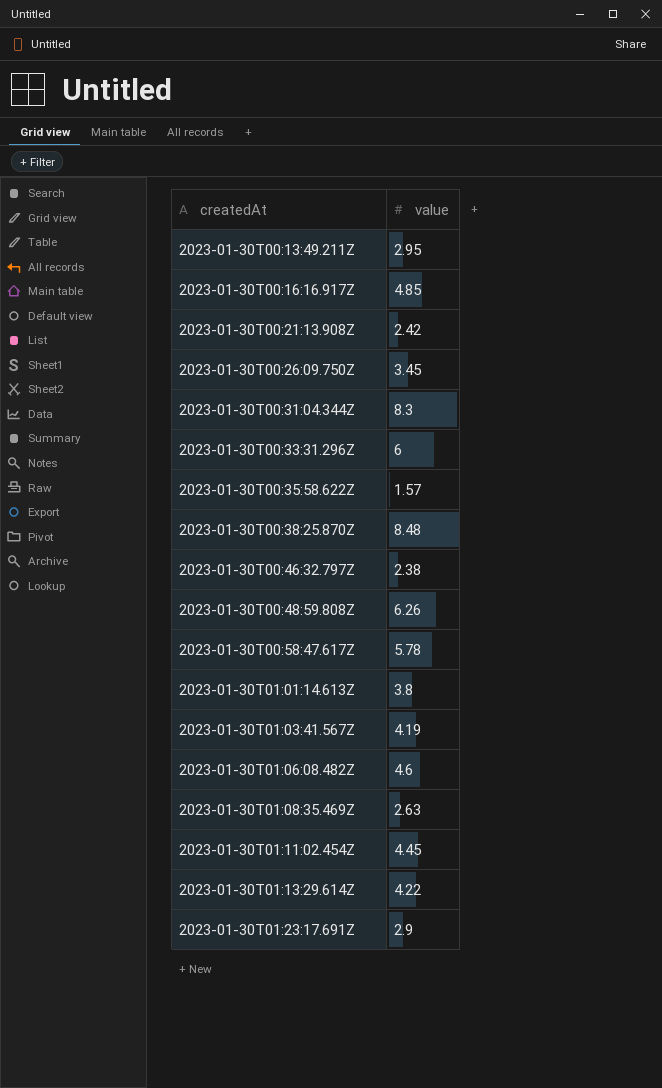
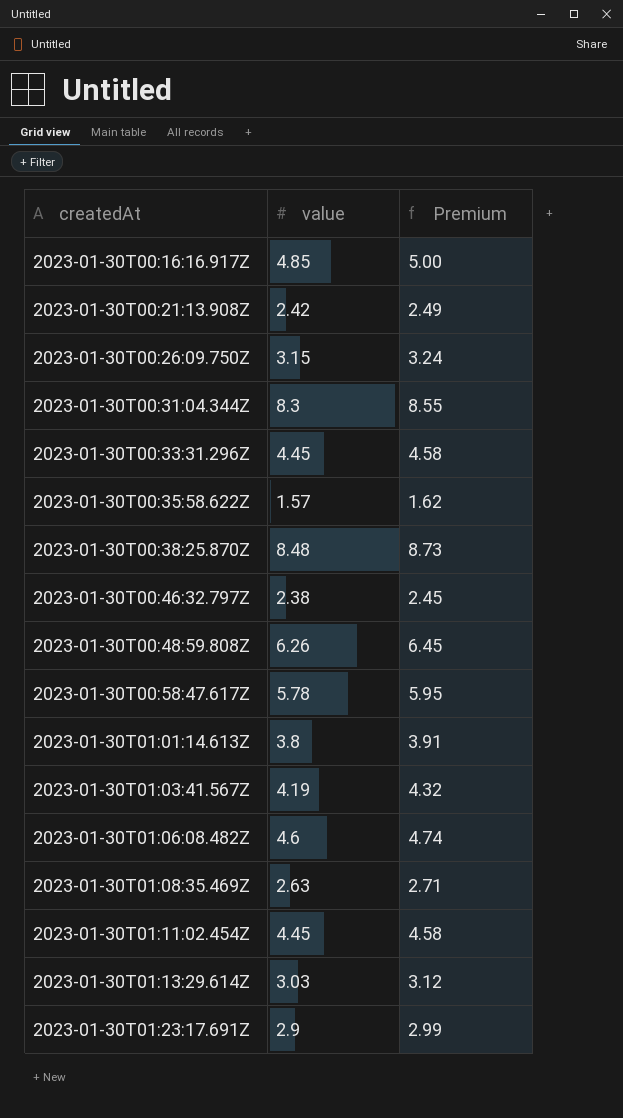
column Premium | formula: none -> [value] * 1.03
row 2023-01-30T00:13:49.211Z: 2.95 -> none
2023-01-30T00:26:09.750Z | value: 3.45 -> 3.15
2023-01-30T00:33:31.296Z | value: 6 -> 4.45
2023-01-30T01:13:29.614Z | value: 4.22 -> 3.03

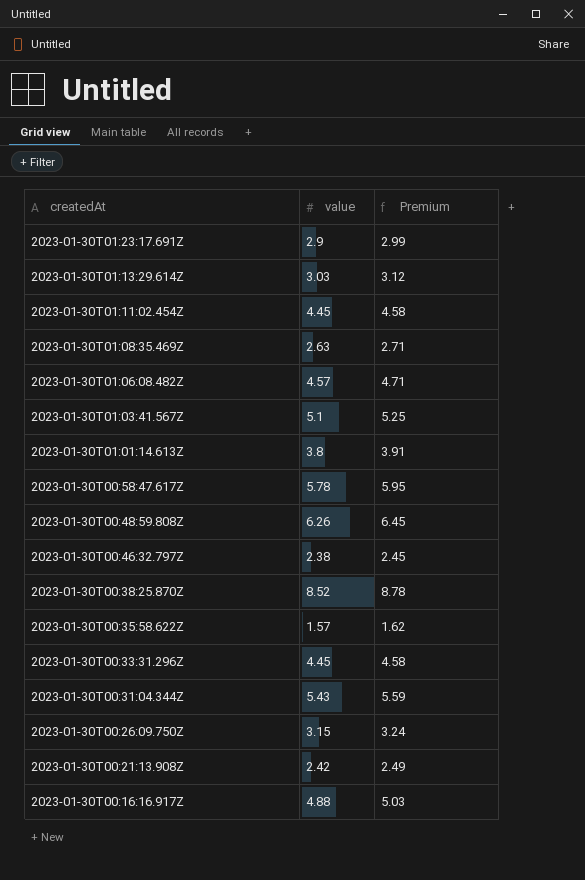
row order: createdAt ascending -> createdAt descending
2023-01-30T01:06:08.482Z | value: 4.6 -> 4.57
2023-01-30T01:06:08.482Z | Premium: 4.74 -> 4.71
2023-01-30T01:03:41.567Z | value: 4.19 -> 5.1
2023-01-30T01:03:41.567Z | Premium: 4.32 -> 5.25
2023-01-30T00:38:25.870Z | value: 8.48 -> 8.52
2023-01-30T00:38:25.870Z | Premium: 8.73 -> 8.78
2023-01-30T00:31:04.344Z | value: 8.3 -> 5.43
2023-01-30T00:31:04.344Z | Premium: 8.55 -> 5.59
2023-01-30T00:16:16.917Z | value: 4.85 -> 4.88
2023-01-30T00:16:16.917Z | Premium: 5.00 -> 5.03

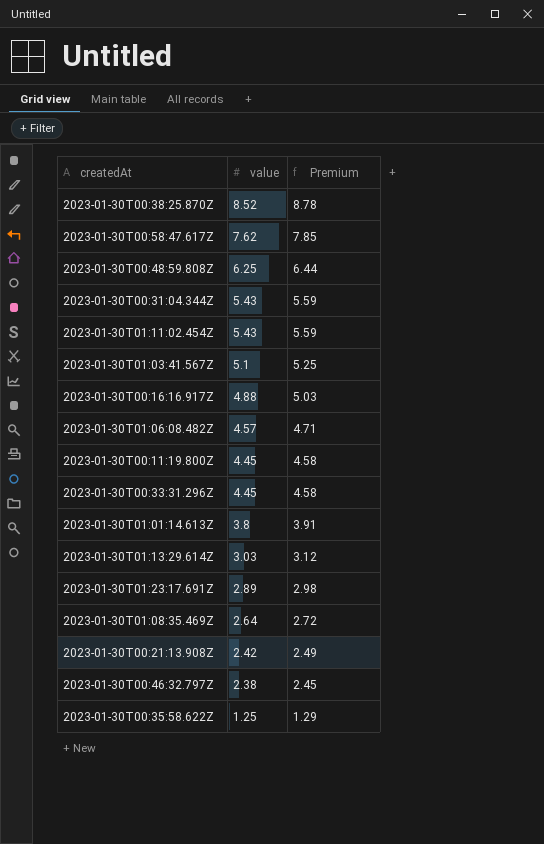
row order: createdAt descending -> value descending
row 2023-01-30T00:26:09.750Z: 3.15 | 3.24 -> none
2023-01-30T00:58:47.617Z | value: 5.78 -> 7.62
2023-01-30T00:58:47.617Z | Premium: 5.95 -> 7.85
2023-01-30T00:48:59.808Z | value: 6.26 -> 6.25
2023-01-30T00:48:59.808Z | Premium: 6.45 -> 6.44
2023-01-30T01:11:02.454Z | value: 4.45 -> 5.43
2023-01-30T01:11:02.454Z | Premium: 4.58 -> 5.59
row 2023-01-30T00:11:19.800Z: none -> 4.45 | 4.58
2023-01-30T01:23:17.691Z | value: 2.9 -> 2.89
2023-01-30T01:23:17.691Z | Premium: 2.99 -> 2.98
2023-01-30T01:08:35.469Z | value: 2.63 -> 2.64
2023-01-30T01:08:35.469Z | Premium: 2.71 -> 2.72
2023-01-30T00:35:58.622Z | value: 1.57 -> 1.25
2023-01-30T00:35:58.622Z | Premium: 1.62 -> 1.29

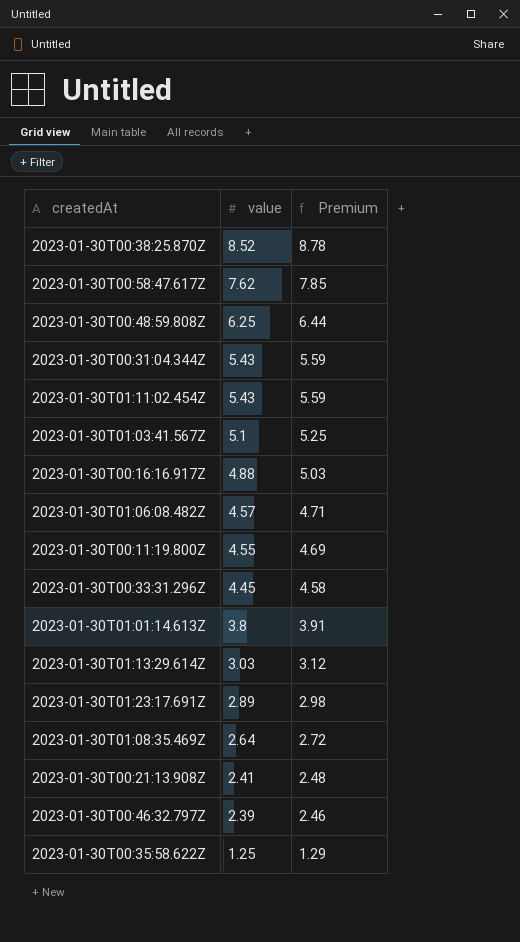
2023-01-30T00:11:19.800Z | value: 4.45 -> 4.55
2023-01-30T00:11:19.800Z | Premium: 4.58 -> 4.69
2023-01-30T00:21:13.908Z | value: 2.42 -> 2.41
2023-01-30T00:21:13.908Z | Premium: 2.49 -> 2.48
2023-01-30T00:46:32.797Z | value: 2.38 -> 2.39
2023-01-30T00:46:32.797Z | Premium: 2.45 -> 2.46

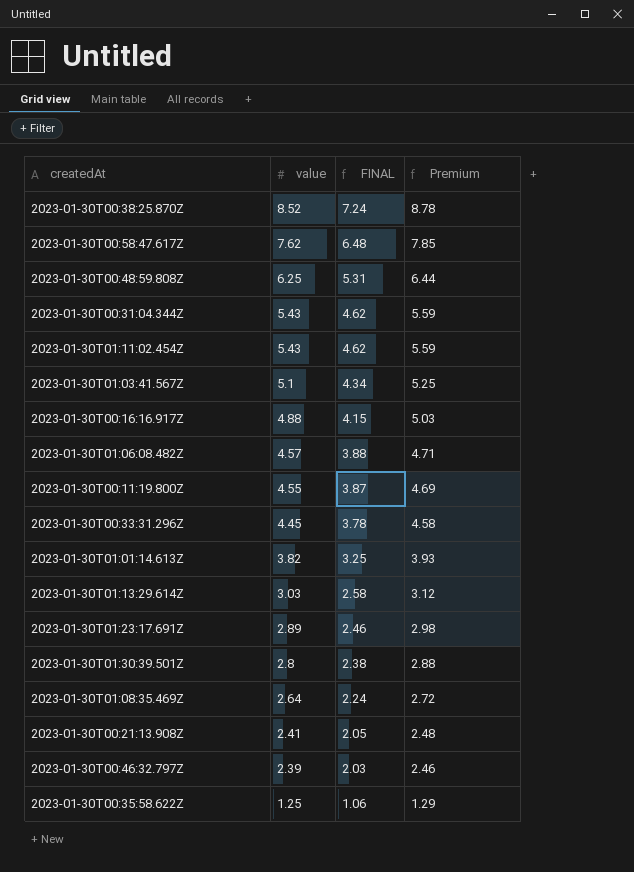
column FINAL | formula: none -> [value] * 0.85
2023-01-30T01:01:14.613Z | value: 3.8 -> 3.82
2023-01-30T01:01:14.613Z | Premium: 3.91 -> 3.93
row 2023-01-30T01:30:39.501Z: none -> 2.8 | 2.38 | 2.88

